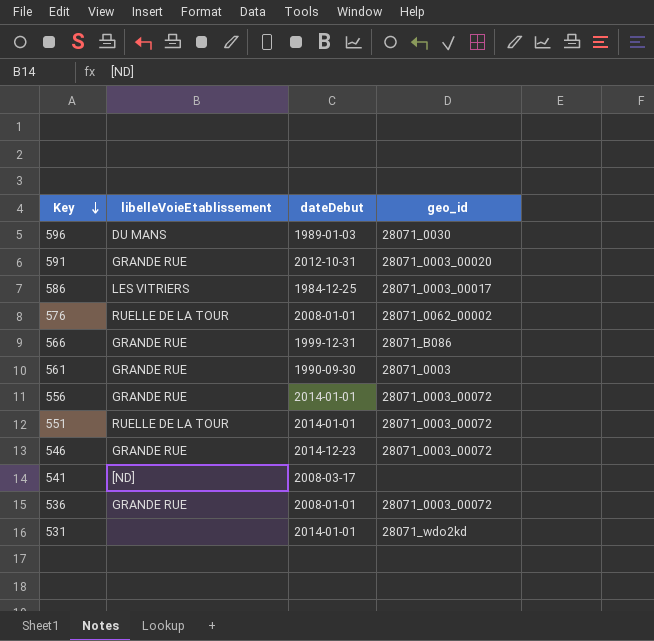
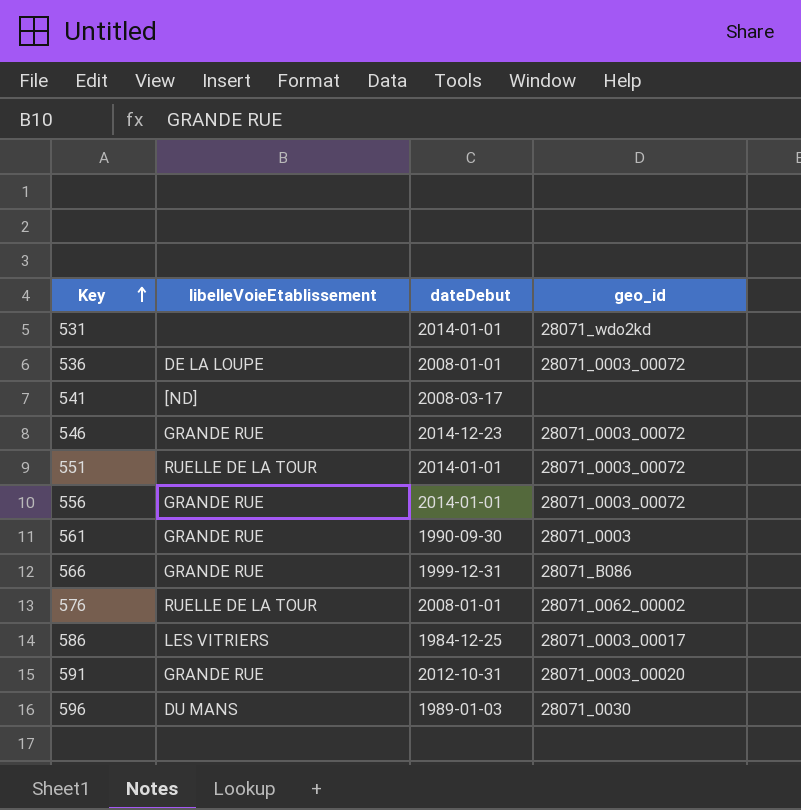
row order: Key descending -> Key ascending
536 | libelleVoieEtablissement: GRANDE RUE -> DE LA LOUPE

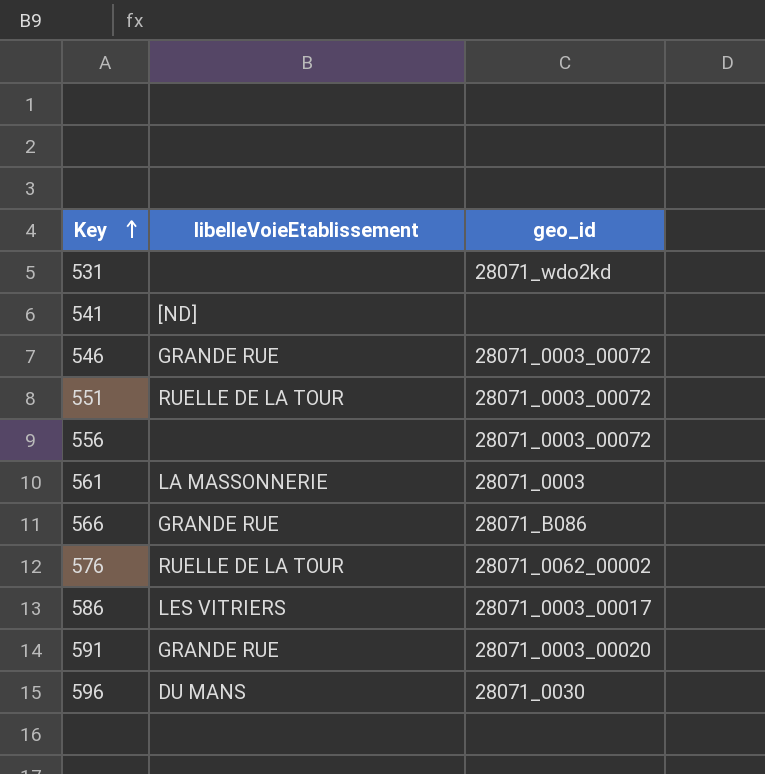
column dateDebut | position: 3 -> none
row 536: DE LA LOUPE | 2008-01-01 | 28071_0003_00072 -> none
556 | libelleVoieEtablissement: GRANDE RUE -> none
561 | libelleVoieEtablissement: GRANDE RUE -> LA MASSONNERIE

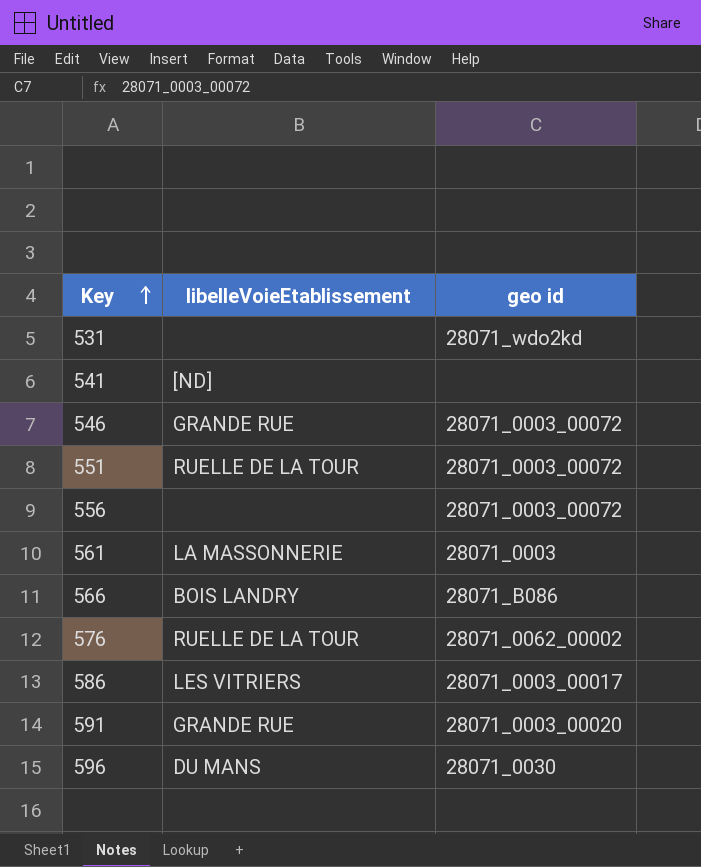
column name: geo_id -> geo id
566 | libelleVoieEtablissement: GRANDE RUE -> BOIS LANDRY

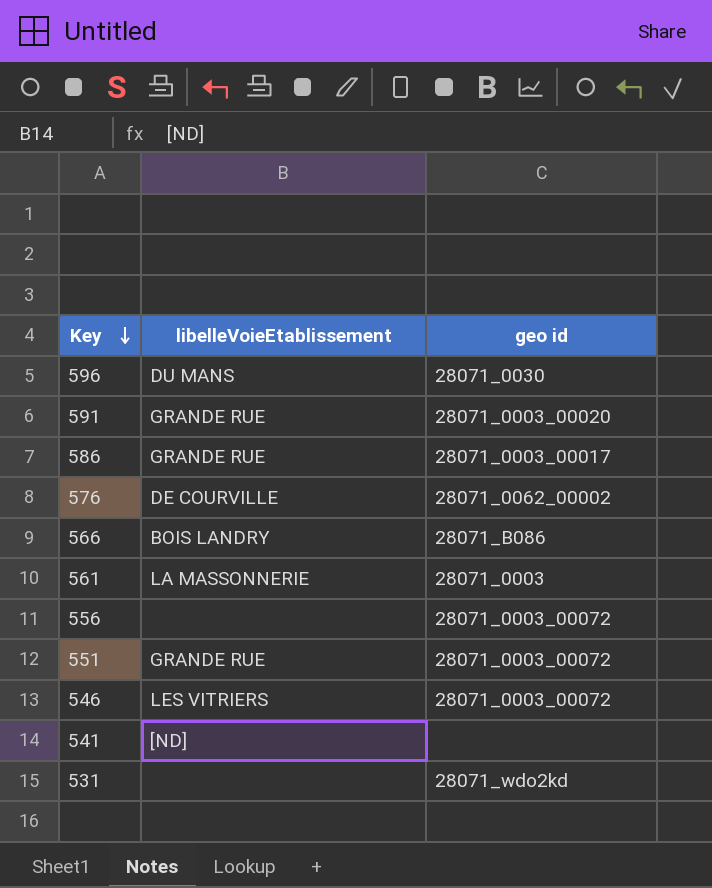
row order: Key ascending -> Key descending
586 | libelleVoieEtablissement: LES VITRIERS -> GRANDE RUE
576 | libelleVoieEtablissement: RUELLE DE LA TOUR -> DE COURVILLE
551 | libelleVoieEtablissement: RUELLE DE LA TOUR -> GRANDE RUE
546 | libelleVoieEtablissement: GRANDE RUE -> LES VITRIERS

